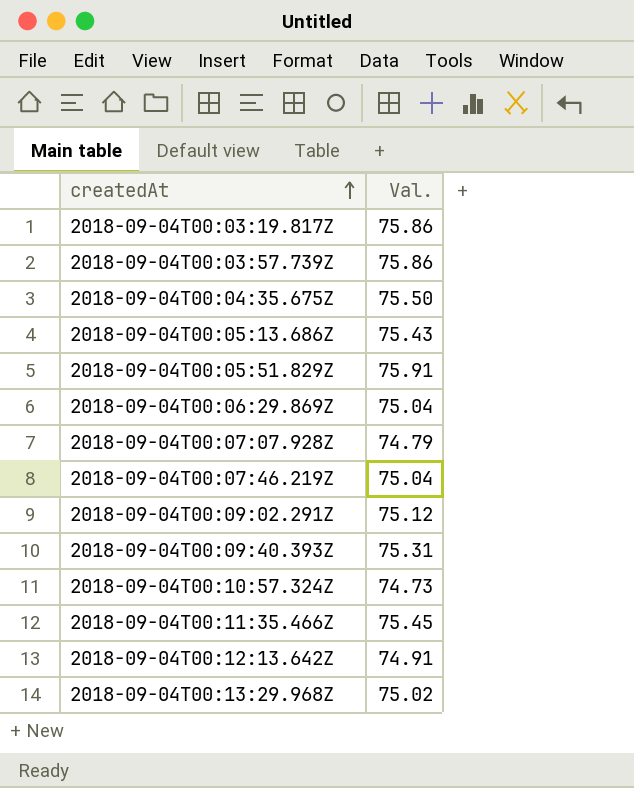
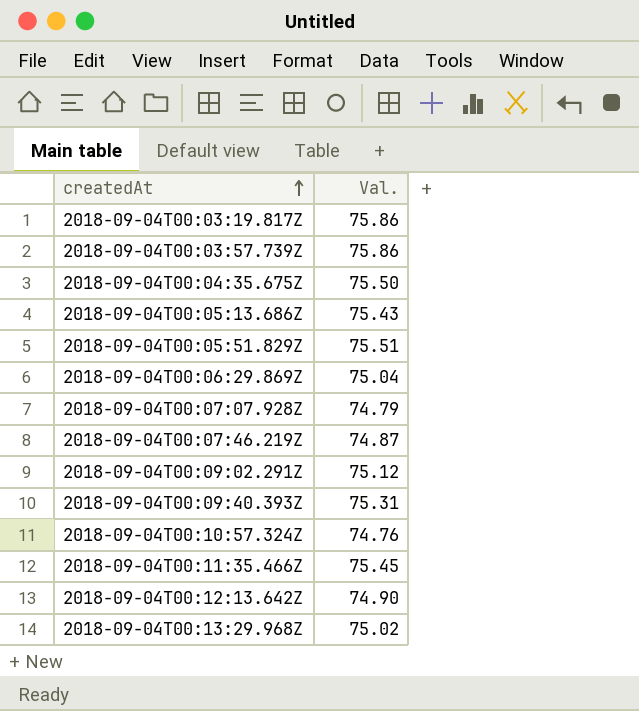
2018-09-04T00:05:51.829Z | Val.: 75.91 -> 75.51
2018-09-04T00:07:46.219Z | Val.: 75.04 -> 74.87
2018-09-04T00:10:57.324Z | Val.: 74.73 -> 74.76
2018-09-04T00:12:13.642Z | Val.: 74.91 -> 74.90

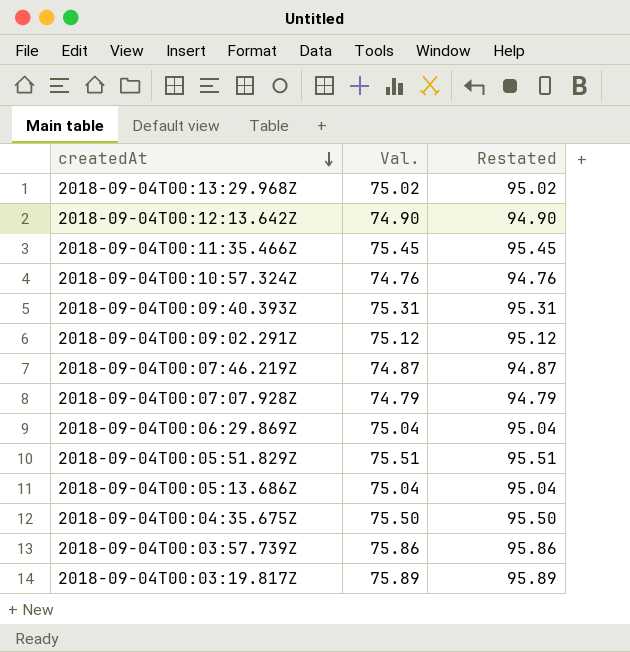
row order: createdAt ascending -> createdAt descending
column Restated | formula: none -> [Val.] + 20
2018-09-04T00:05:13.686Z | Val.: 75.43 -> 75.04
2018-09-04T00:03:19.817Z | Val.: 75.86 -> 75.89

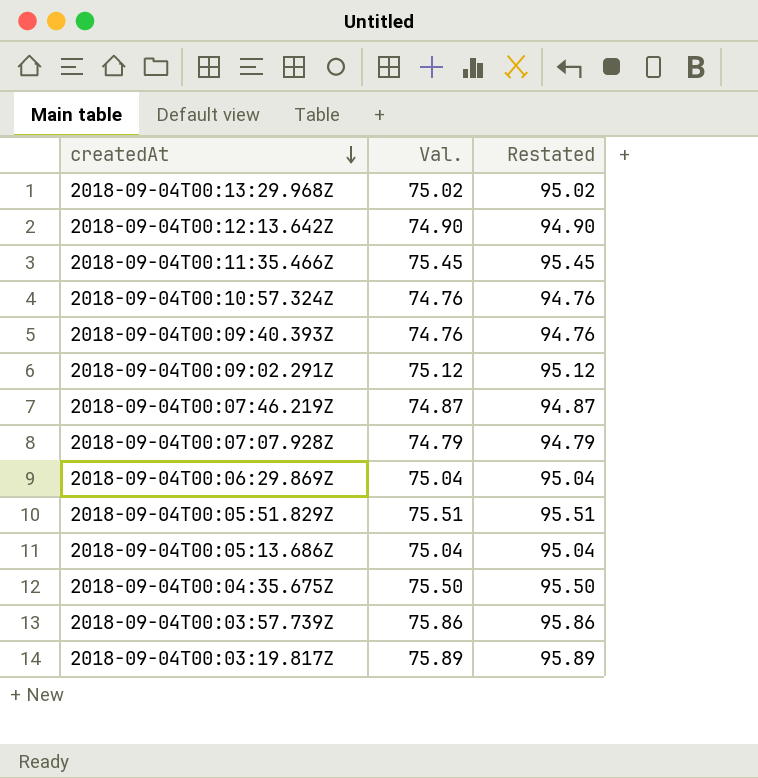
2018-09-04T00:09:40.393Z | Val.: 75.31 -> 74.76
2018-09-04T00:09:40.393Z | Restated: 95.31 -> 94.76

